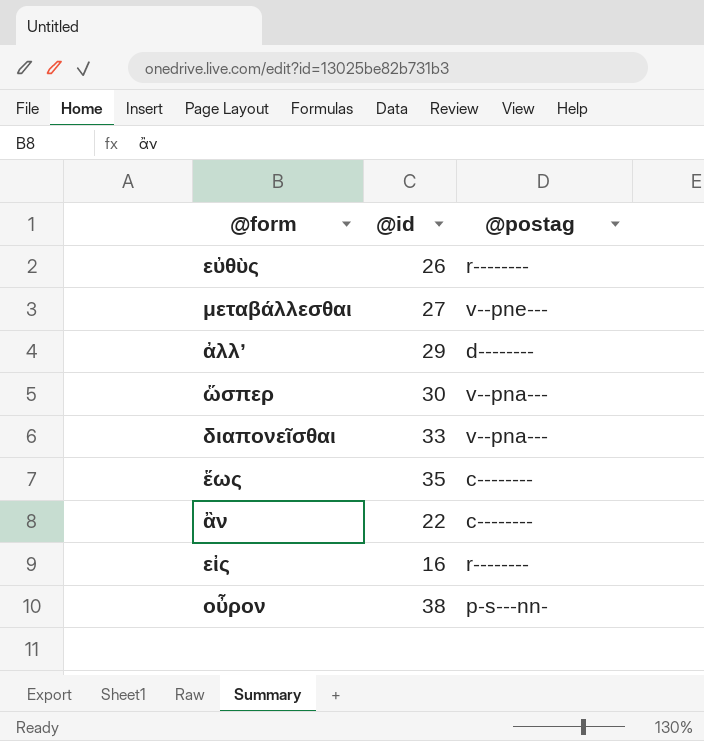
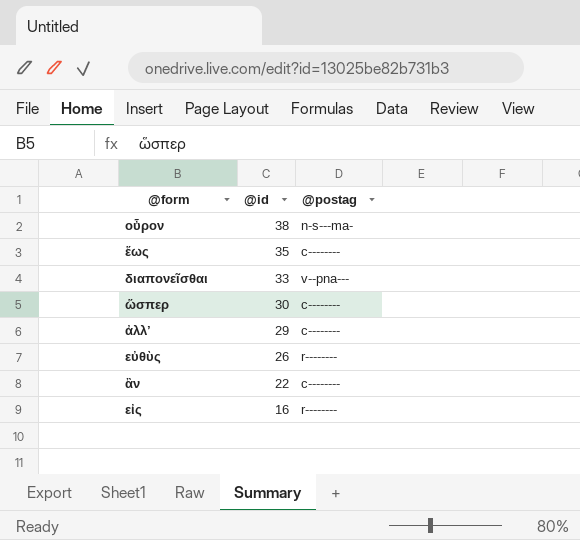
row order: none -> @id descending
row μεταβάλλεσθαι: 27 | v--pne--- -> none
οὖρον | @postag: p-s---nn- -> n-s---ma-
ὥσπερ | @postag: v--pna--- -> c--------
ἀλλʼ | @postag: d-------- -> c--------

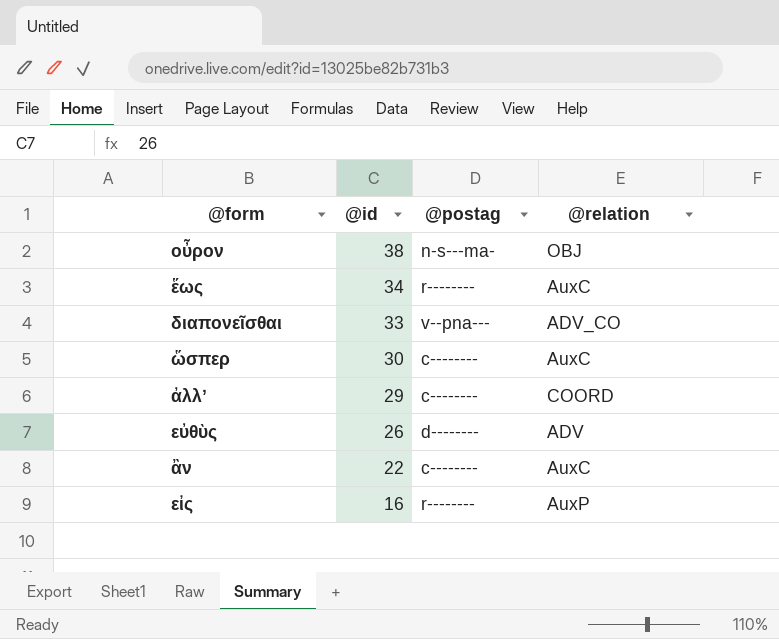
column @relation | position: none -> 4
ἕως | @id: 35 -> 34
ἕως | @postag: c-------- -> r--------
εὐθὺς | @postag: r-------- -> d--------

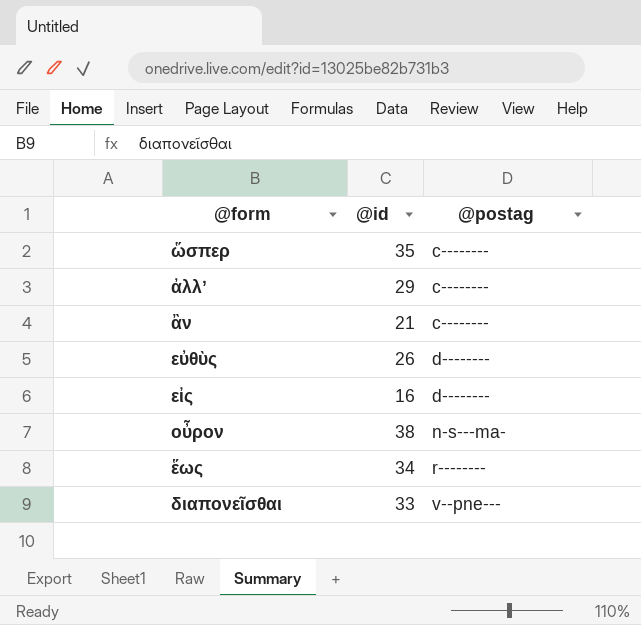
row order: @id descending -> @postag ascending
column @relation | position: 4 -> none
ὥσπερ | @id: 30 -> 35
ἂν | @id: 22 -> 21
εἰς | @postag: r-------- -> d--------
διαπονεῖσθαι | @postag: v--pna--- -> v--pne---

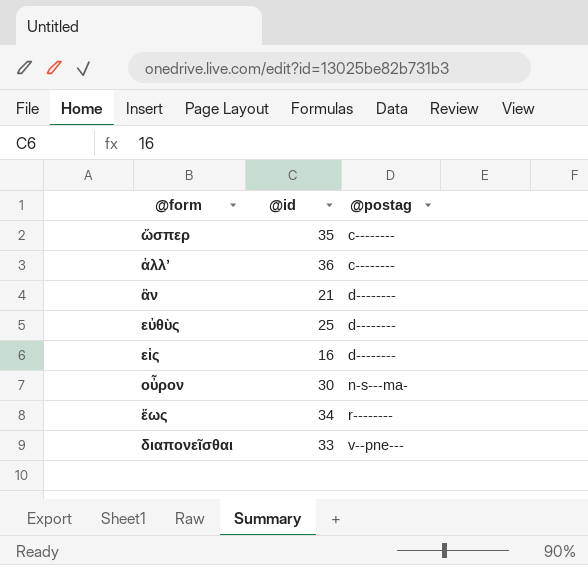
ἀλλʼ | @id: 29 -> 36
ἂν | @postag: c-------- -> d--------
εὐθὺς | @id: 26 -> 25
οὖρον | @id: 38 -> 30

